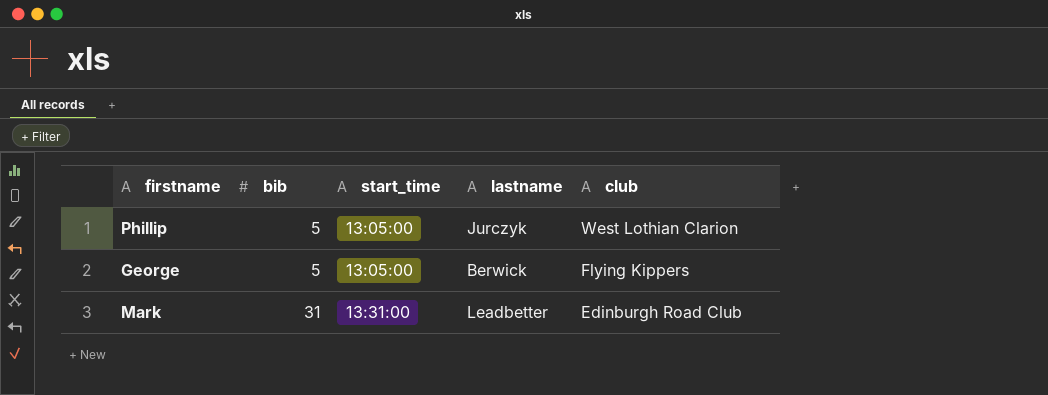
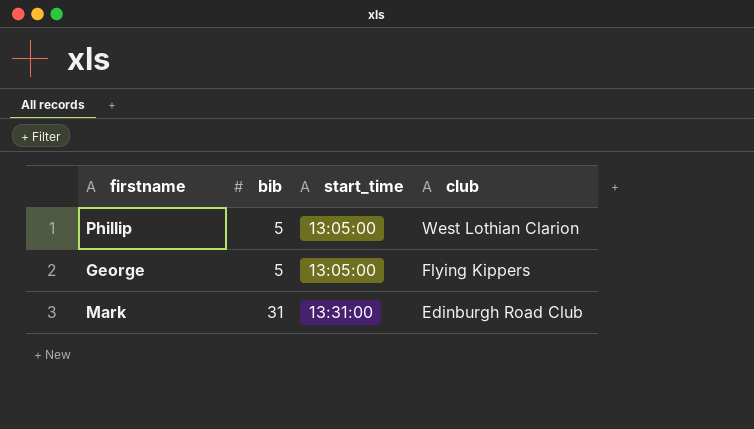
column lastname | position: 4 -> none

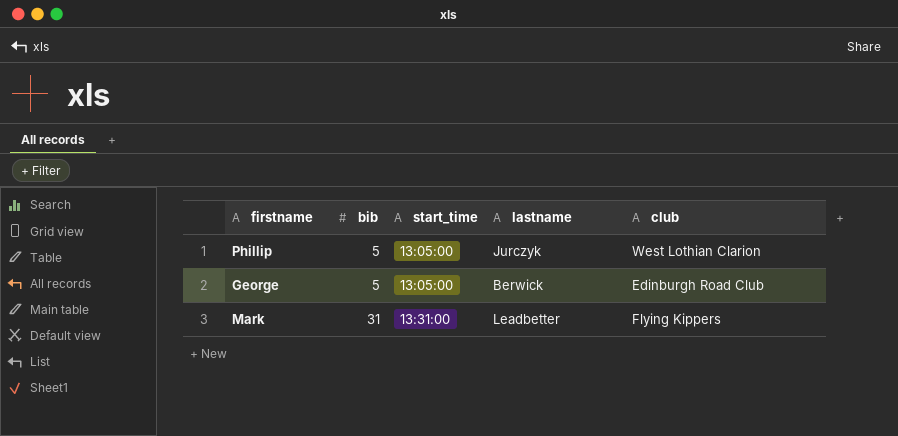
column lastname | position: none -> 4
George | club: Flying Kippers -> Edinburgh Road Club
Mark | club: Edinburgh Road Club -> Flying Kippers

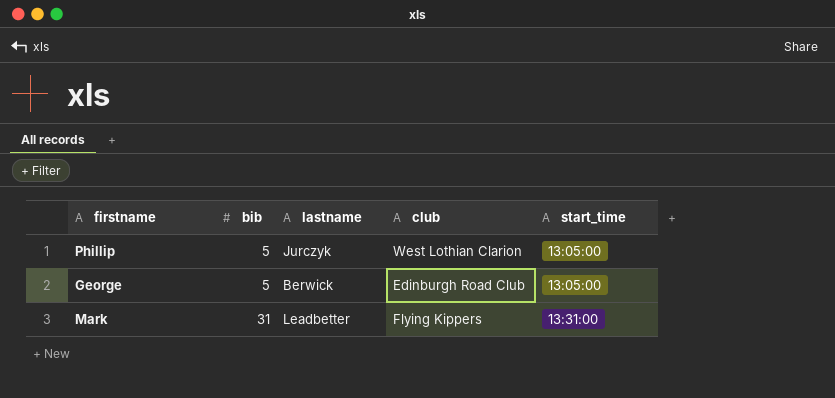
column start_time | position: 3 -> 5

